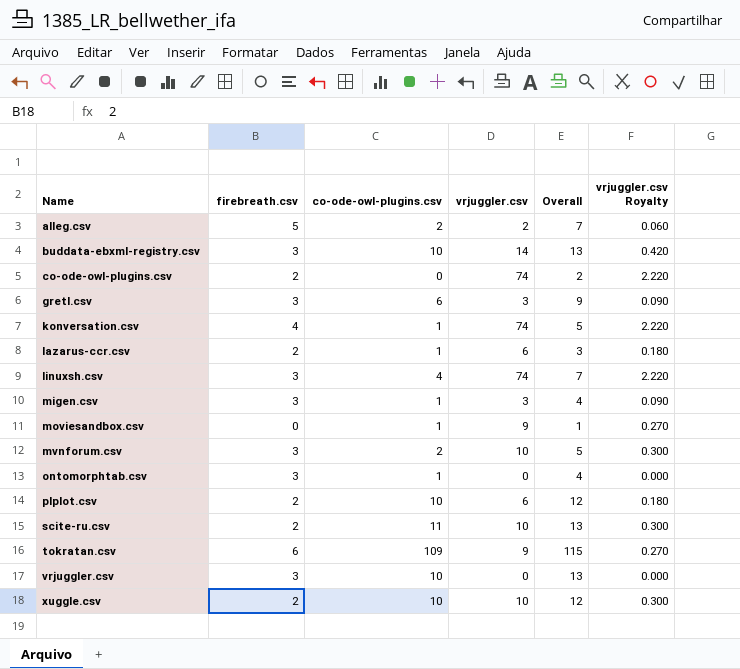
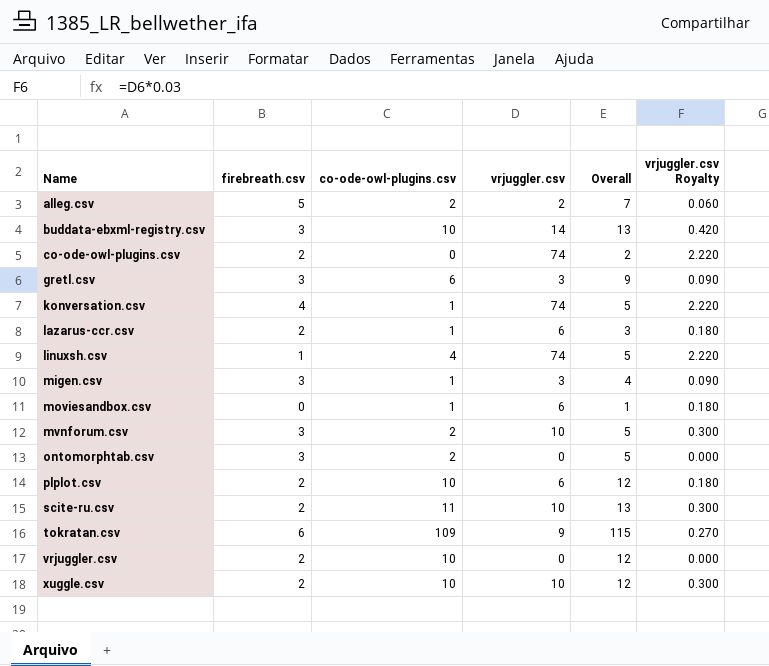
linuxsh.csv | firebreath.csv: 3 -> 1
linuxsh.csv | Overall: 7 -> 5
moviesandbox.csv | vrjuggler.csv: 9 -> 6
moviesandbox.csv | vrjuggler.csv Royalty: 0.270 -> 0.180
ontomorphtab.csv | co-ode-owl-plugins.csv: 1 -> 2
ontomorphtab.csv | Overall: 4 -> 5
vrjuggler.csv | firebreath.csv: 3 -> 2
vrjuggler.csv | Overall: 13 -> 12

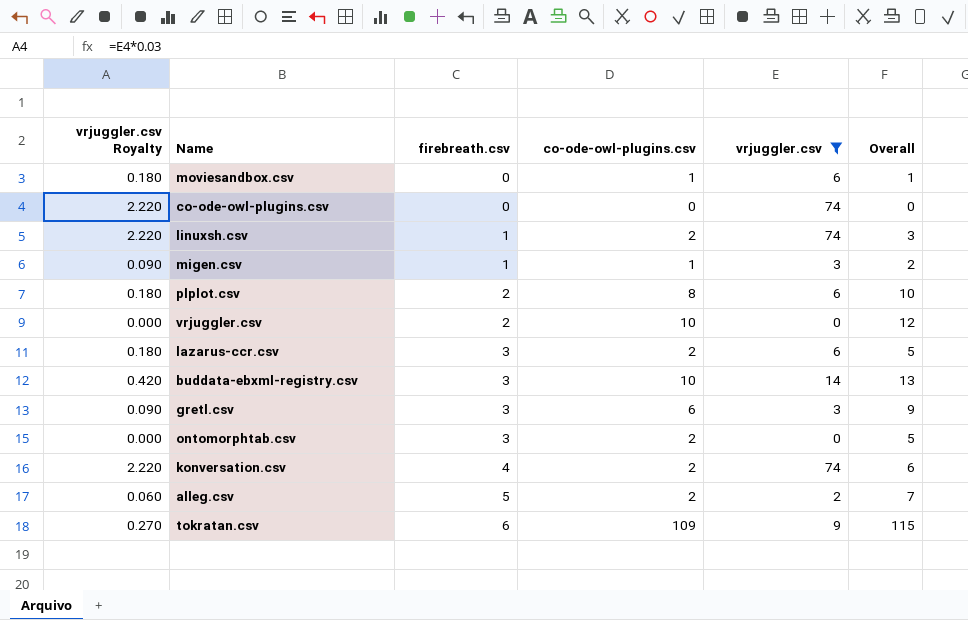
filter: none -> vrjuggler.csv != 10
row order: Name ascending -> firebreath.csv ascending
column vrjuggler.csv Royalty | position: 6 -> 1
co-ode-owl-plugins.csv | firebreath.csv: 2 -> 0
co-ode-owl-plugins.csv | Overall: 2 -> 0
linuxsh.csv | co-ode-owl-plugins.csv: 4 -> 2
linuxsh.csv | Overall: 5 -> 3
migen.csv | firebreath.csv: 3 -> 1
migen.csv | Overall: 4 -> 2
plplot.csv | co-ode-owl-plugins.csv: 10 -> 8
plplot.csv | Overall: 12 -> 10
lazarus-ccr.csv | firebreath.csv: 2 -> 3
lazarus-ccr.csv | co-ode-owl-plugins.csv: 1 -> 2
lazarus-ccr.csv | Overall: 3 -> 5
konversation.csv | co-ode-owl-plugins.csv: 1 -> 2
konversation.csv | Overall: 5 -> 6

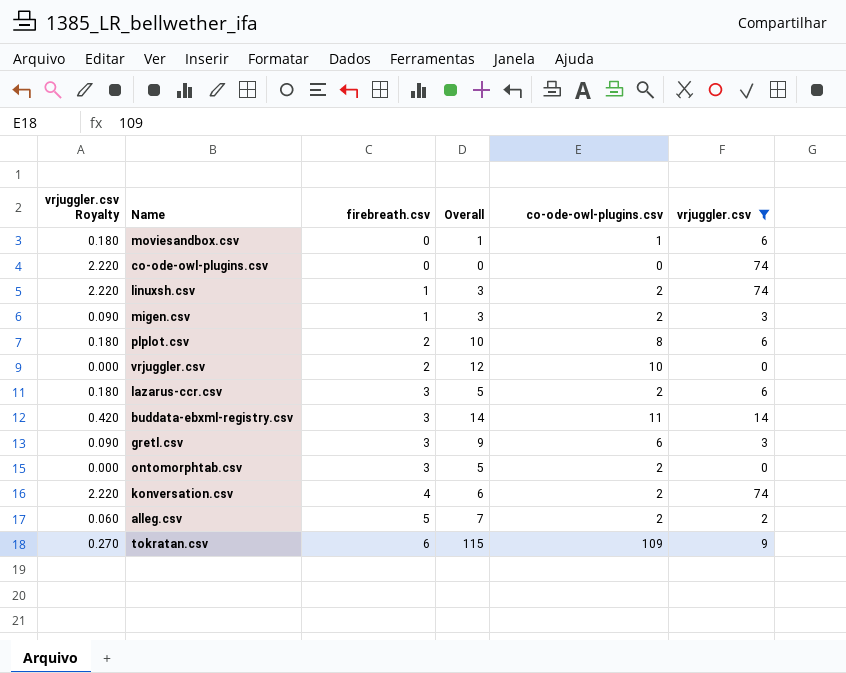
column Overall | position: 6 -> 4
migen.csv | Overall: 2 -> 3
migen.csv | co-ode-owl-plugins.csv: 1 -> 2
buddata-ebxml-registry.csv | Overall: 13 -> 14
buddata-ebxml-registry.csv | co-ode-owl-plugins.csv: 10 -> 11

